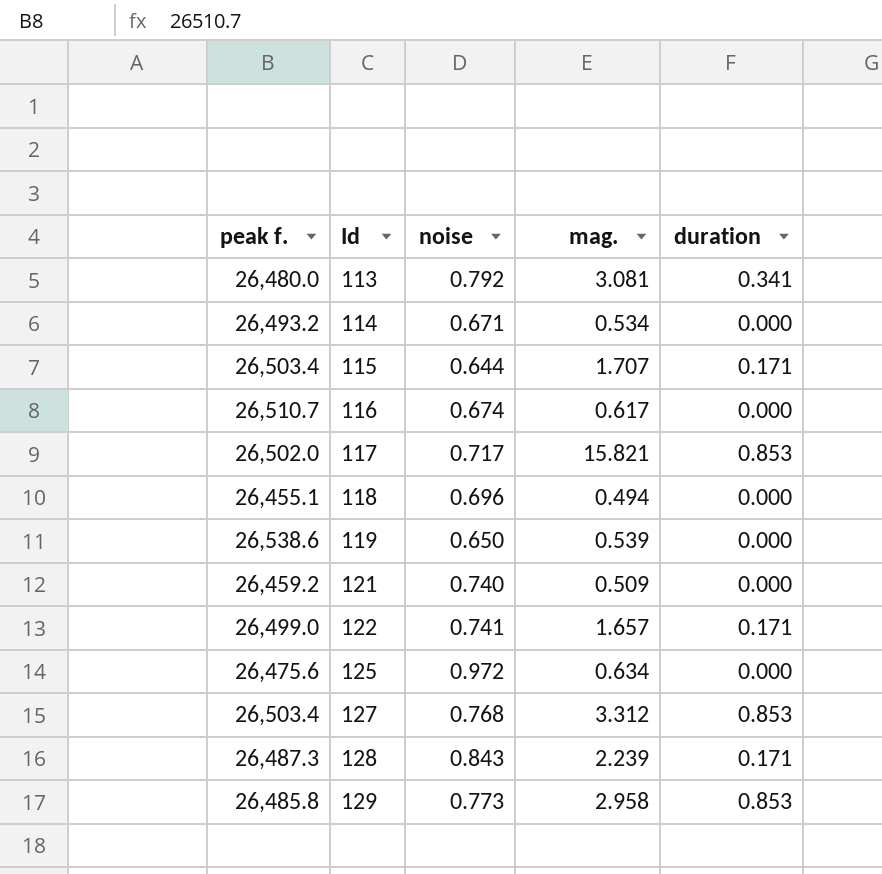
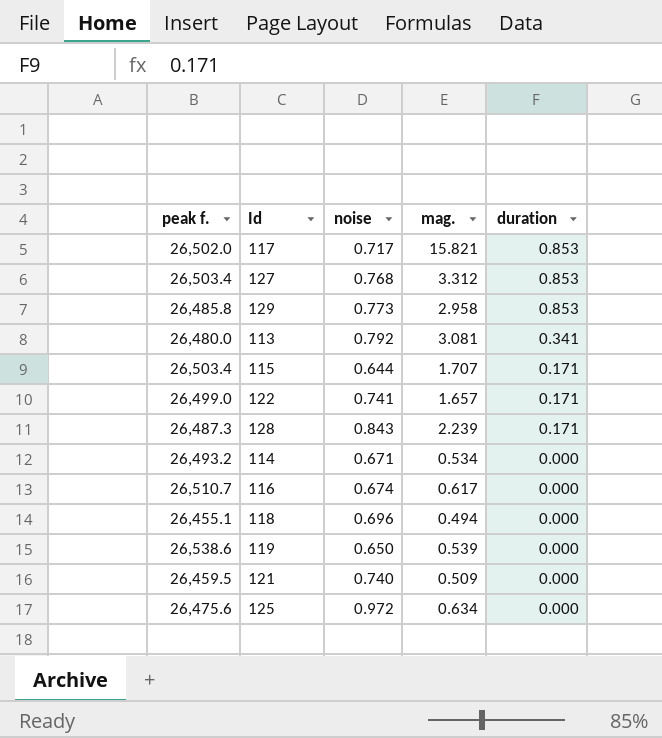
row order: Id ascending -> duration descending
121 | peak f.: 26,459.2 -> 26,459.5

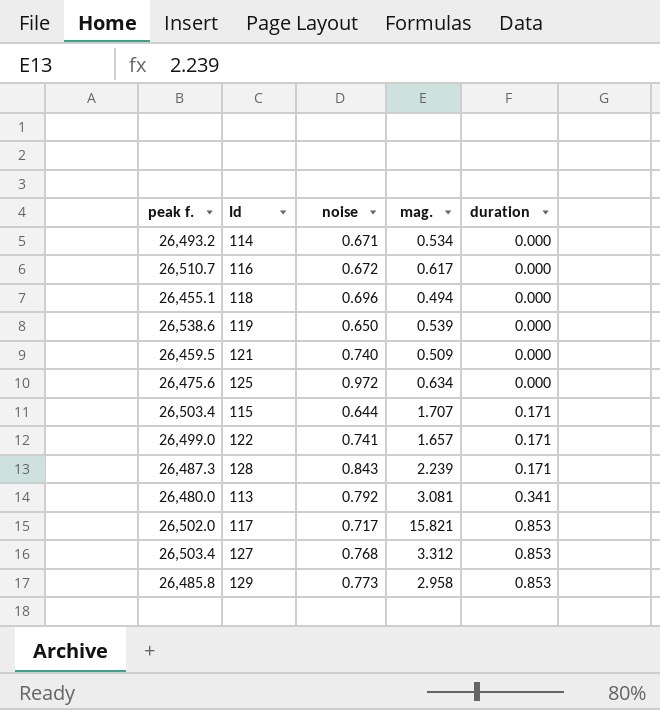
row order: duration descending -> duration ascending
116 | noise: 0.674 -> 0.672

